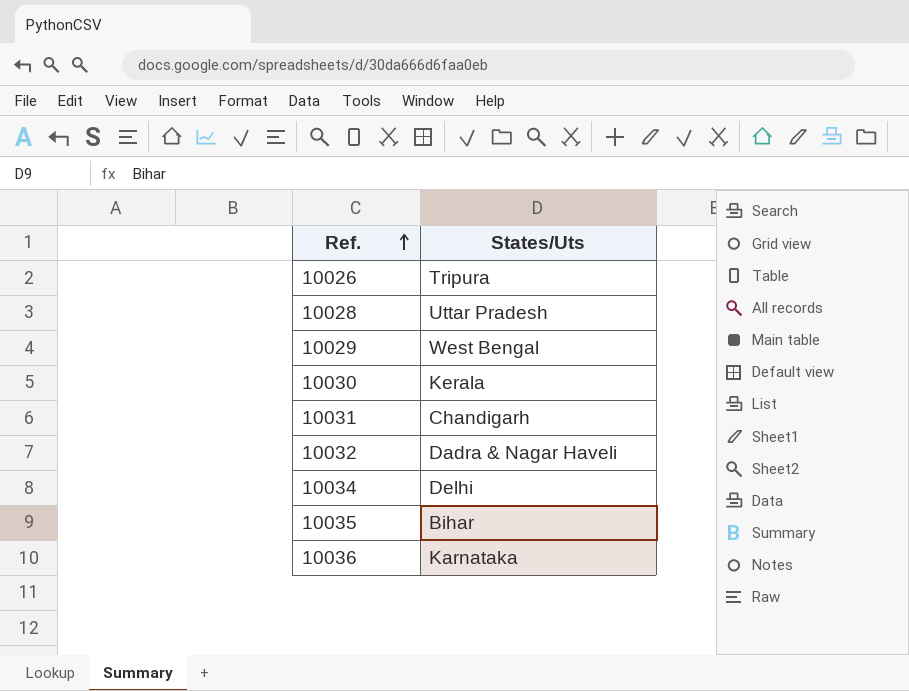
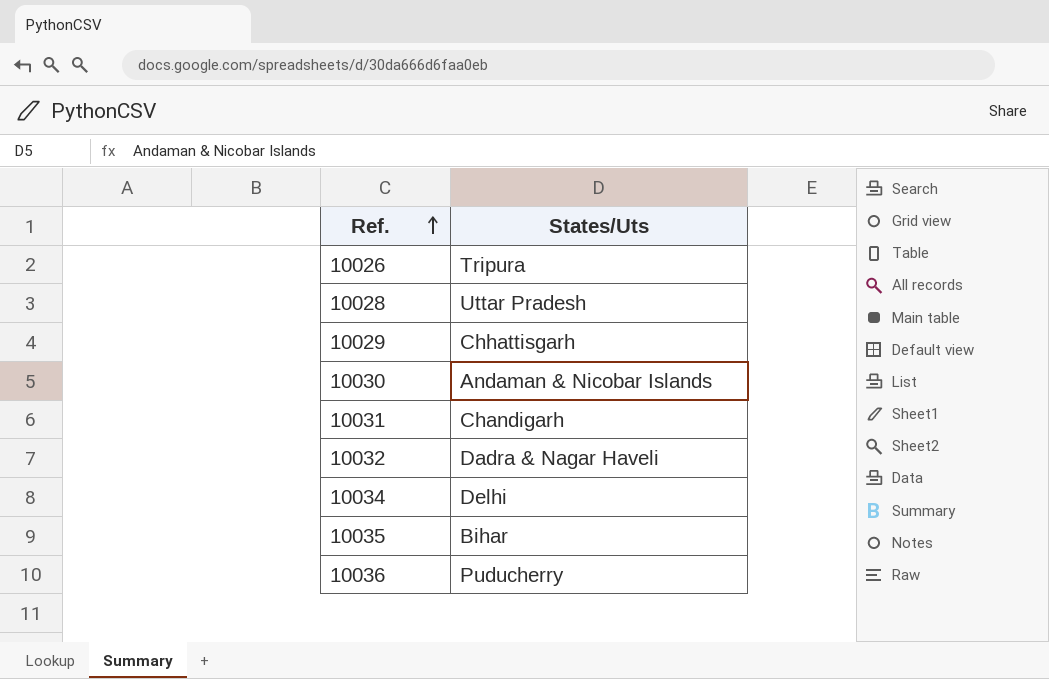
10029 | States/Uts: West Bengal -> Chhattisgarh
10030 | States/Uts: Kerala -> Andaman & Nicobar Islands
10036 | States/Uts: Karnataka -> Puducherry

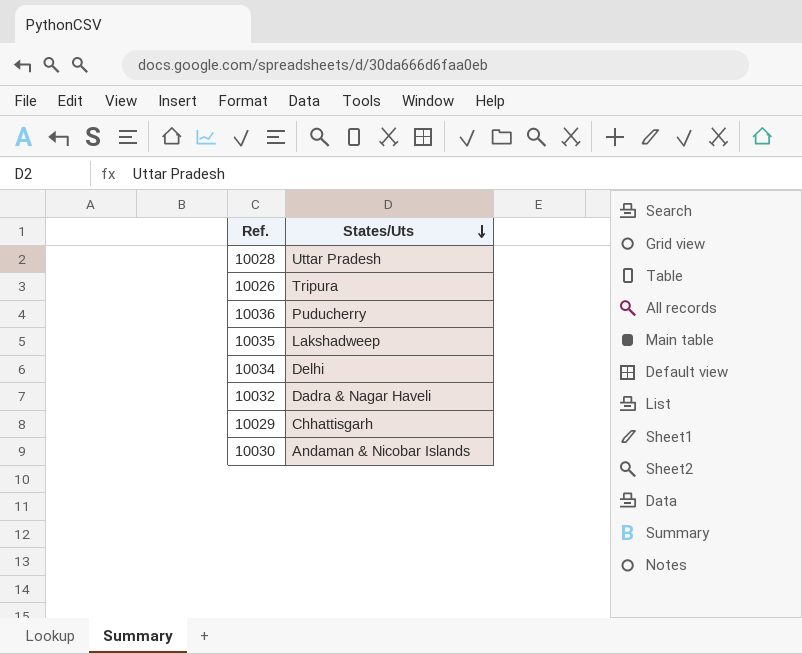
row order: Ref. ascending -> States/Uts descending
row 10031: Chandigarh -> none
10035 | States/Uts: Bihar -> Lakshadweep

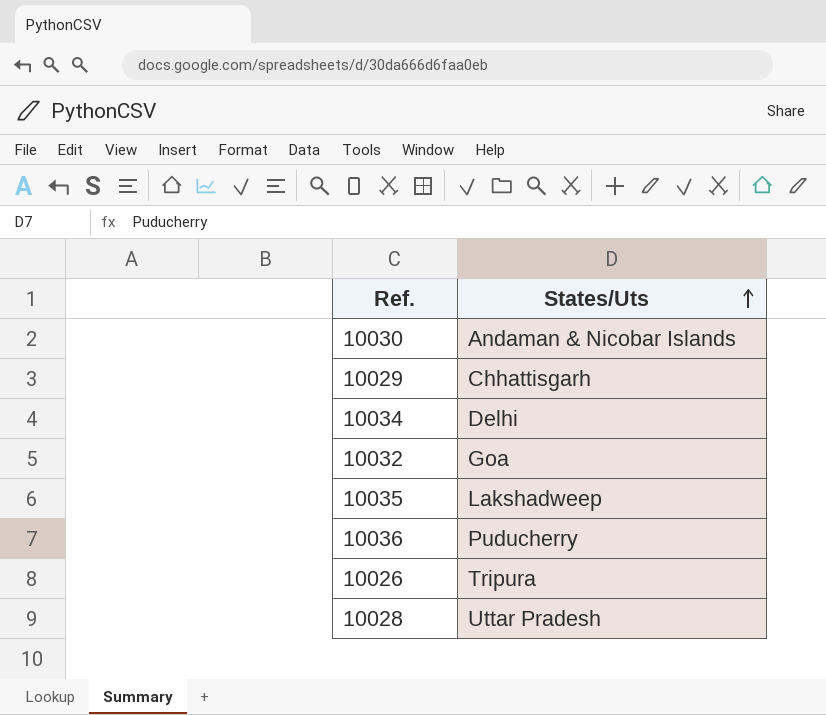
row order: States/Uts descending -> States/Uts ascending
10032 | States/Uts: Dadra & Nagar Haveli -> Goa

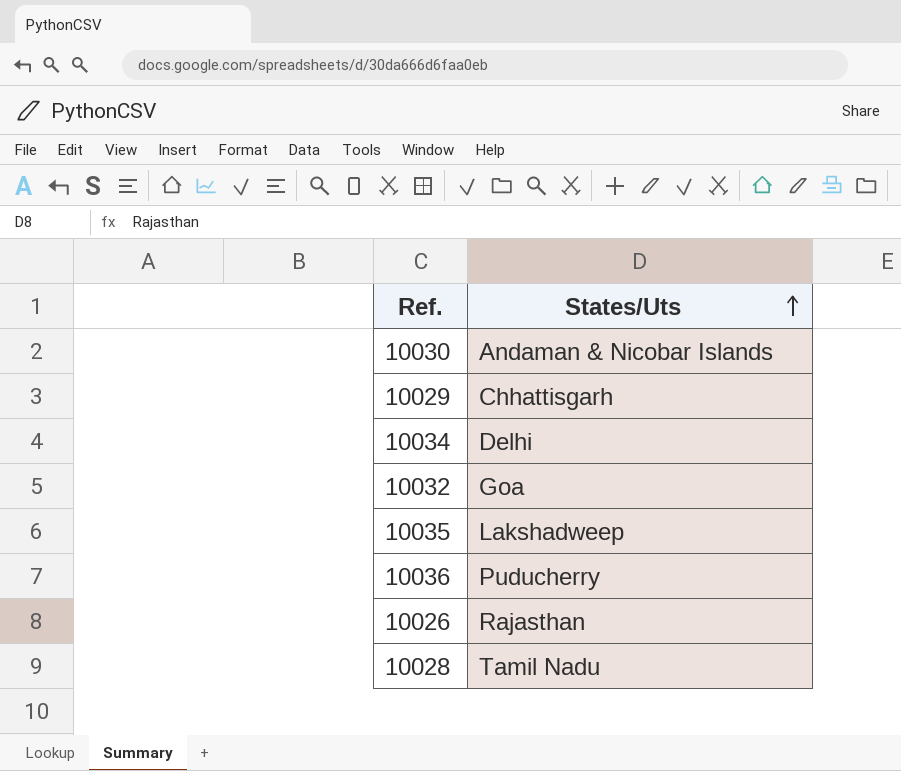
10026 | States/Uts: Tripura -> Rajasthan
10028 | States/Uts: Uttar Pradesh -> Tamil Nadu

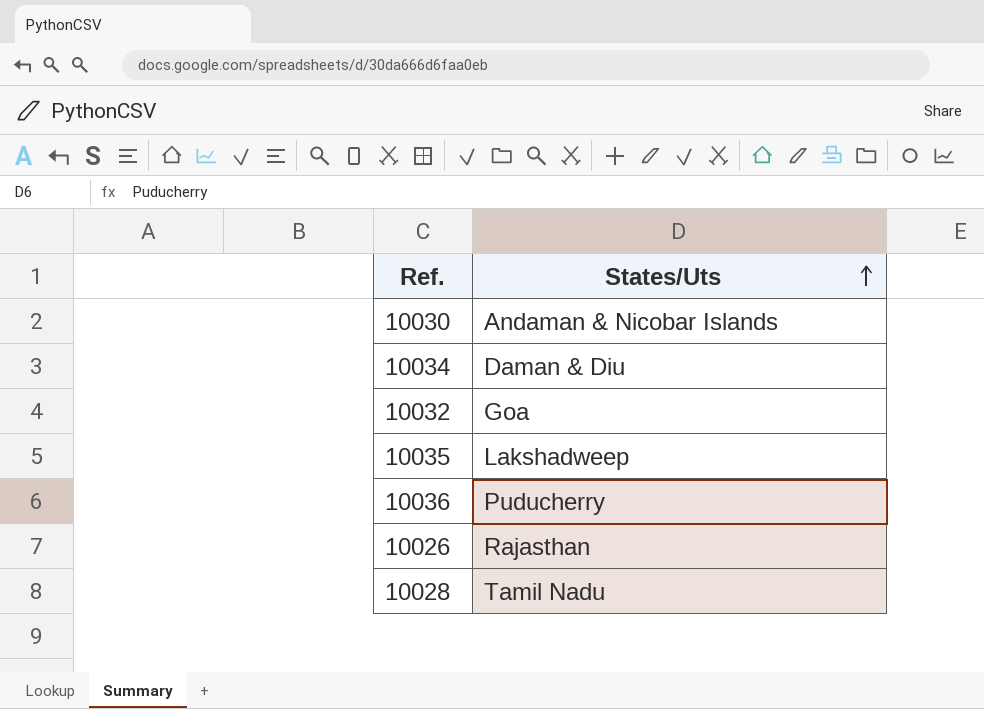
row 10029: Chhattisgarh -> none
10034 | States/Uts: Delhi -> Daman & Diu

